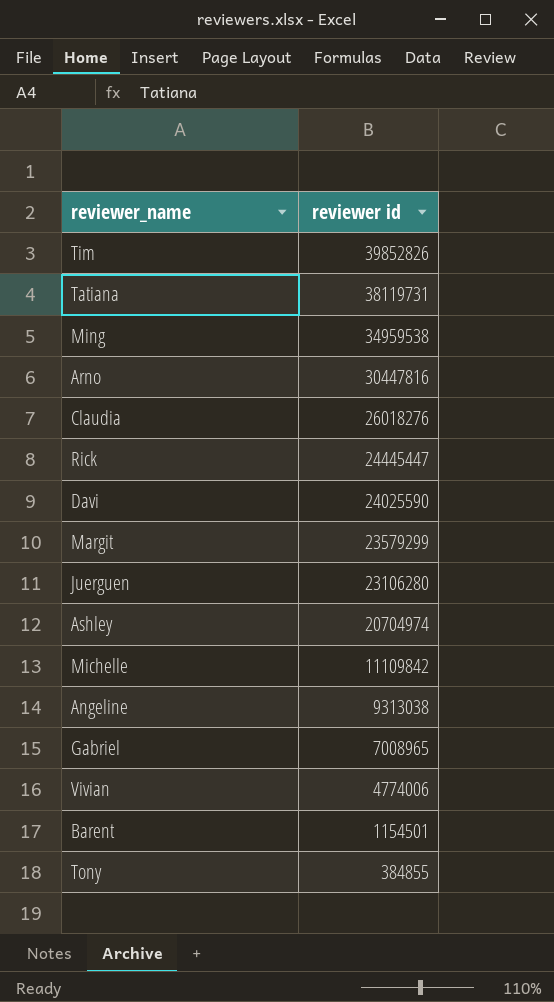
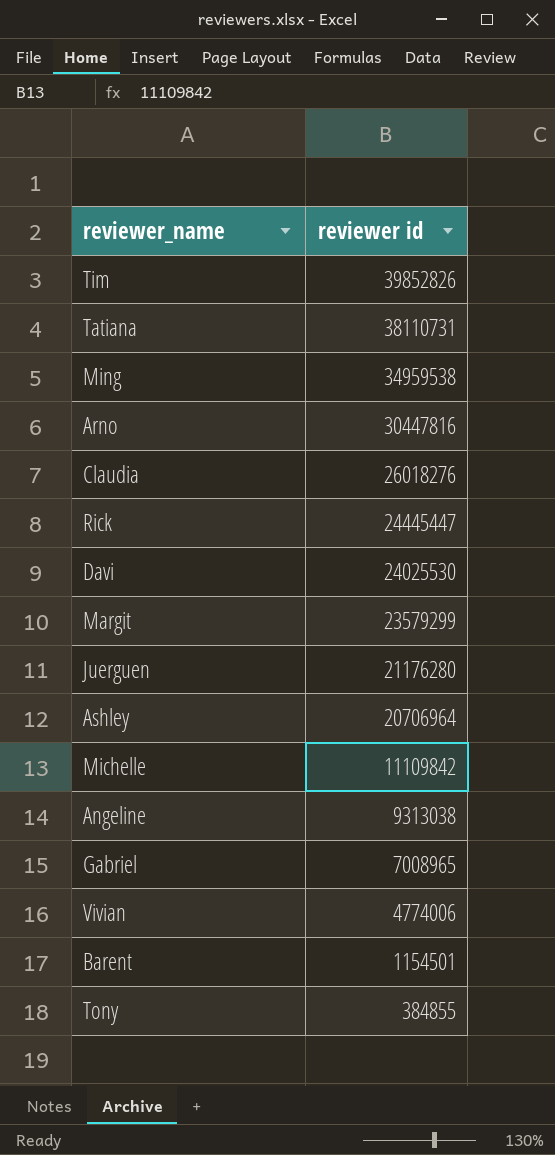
Tatiana | reviewer id: 38119731 -> 38110731
Davi | reviewer id: 24025590 -> 24025530
Juerguen | reviewer id: 23106280 -> 21176280
Ashley | reviewer id: 20704974 -> 20706964

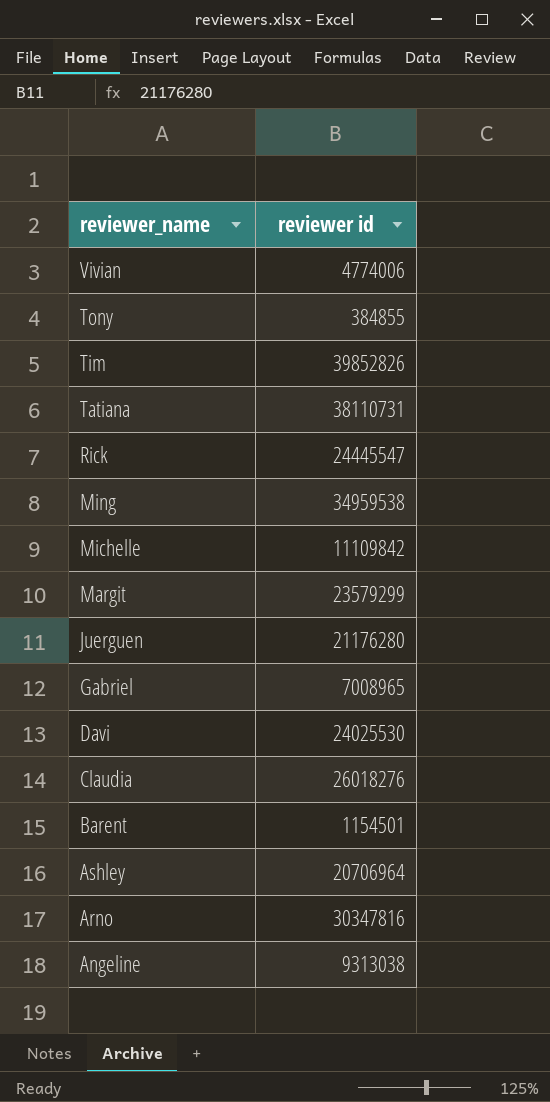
row order: reviewer id descending -> reviewer_name descending
Rick | reviewer id: 24445447 -> 24445547
Arno | reviewer id: 30447816 -> 30347816

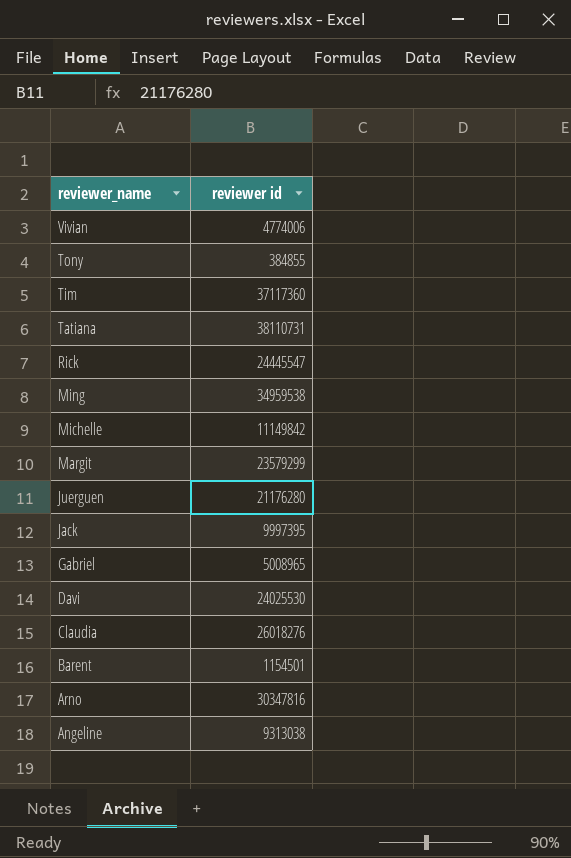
row Ashley: 20706964 -> none
Tim | reviewer id: 39852826 -> 37117360
Michelle | reviewer id: 11109842 -> 11149842
row Jack: none -> 9997395
Gabriel | reviewer id: 7008965 -> 5008965

